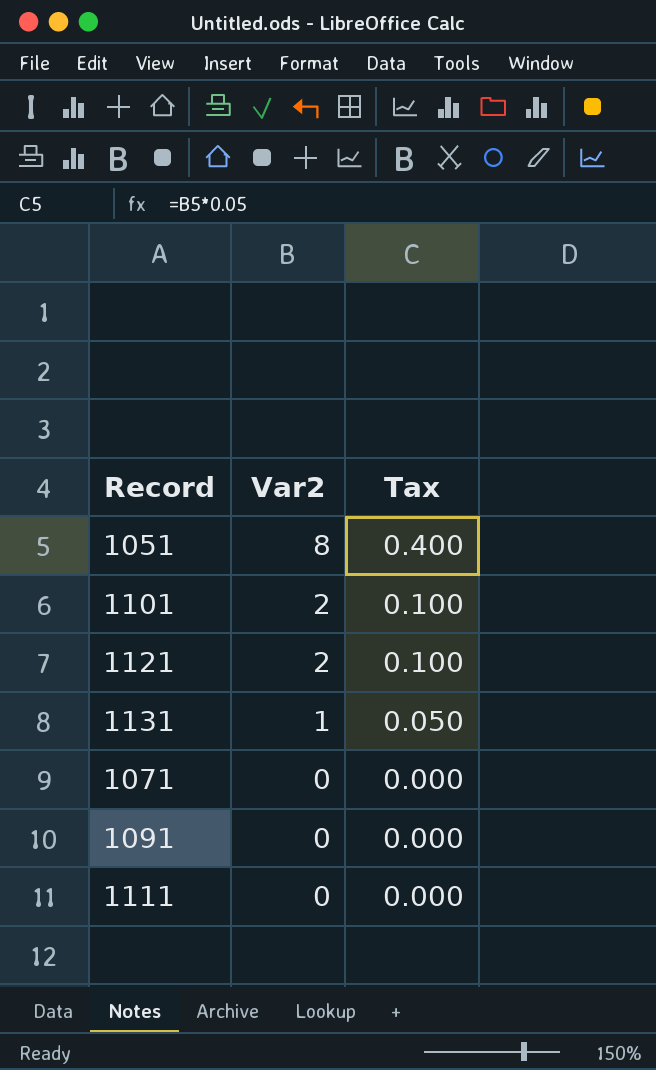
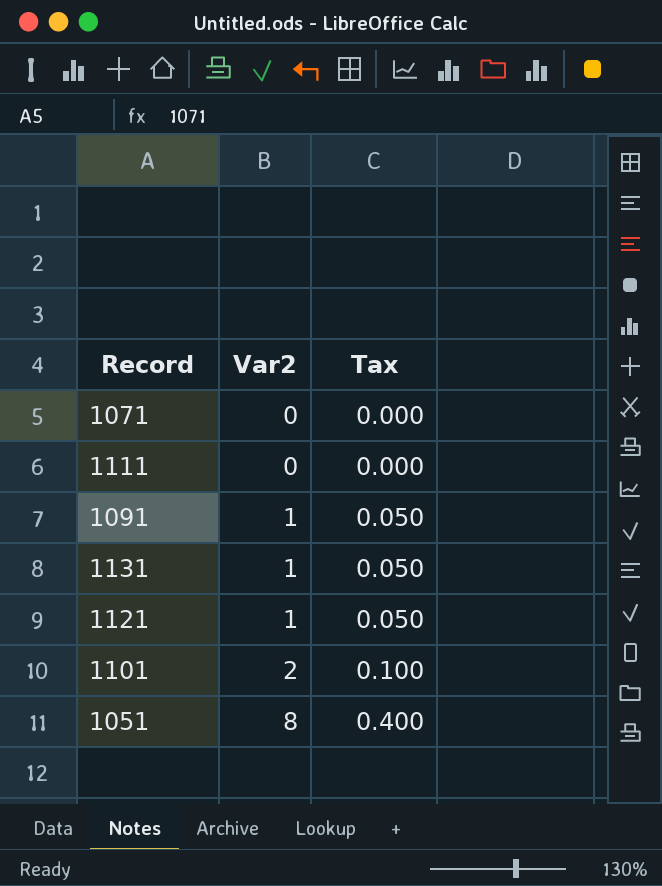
row order: Var2 descending -> Var2 ascending
1091 | Var2: 0 -> 1
1091 | Tax: 0.000 -> 0.050
1121 | Var2: 2 -> 1
1121 | Tax: 0.100 -> 0.050

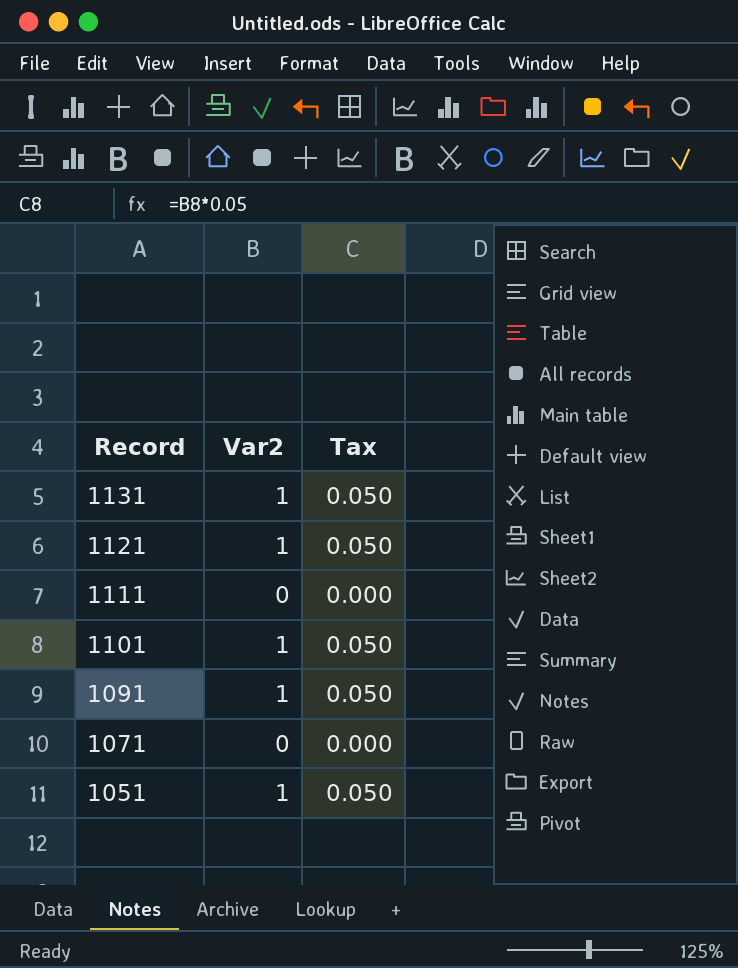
row order: Var2 ascending -> Record descending
1101 | Var2: 2 -> 1
1101 | Tax: 0.100 -> 0.050
1051 | Var2: 8 -> 1
1051 | Tax: 0.400 -> 0.050

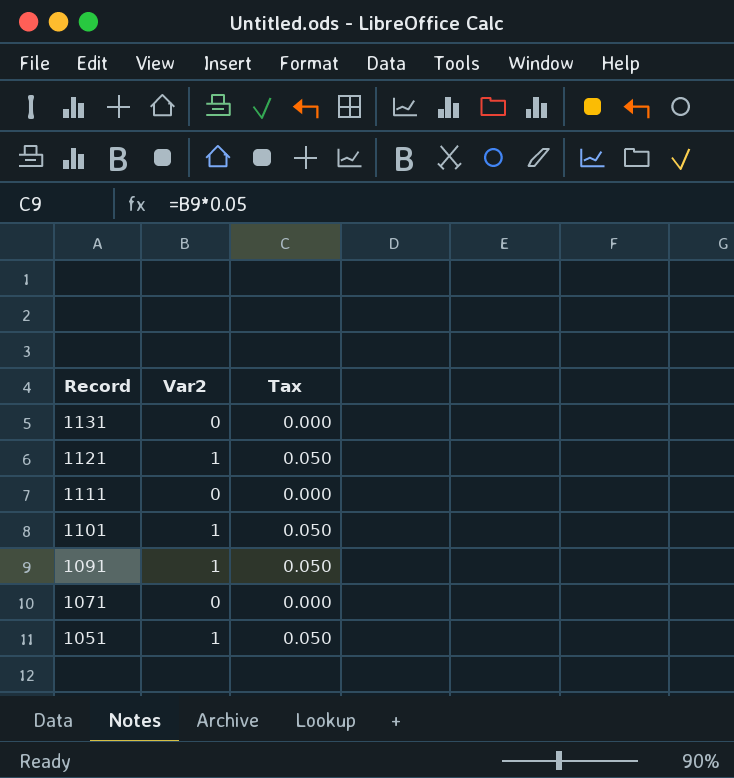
1131 | Var2: 1 -> 0
1131 | Tax: 0.050 -> 0.000

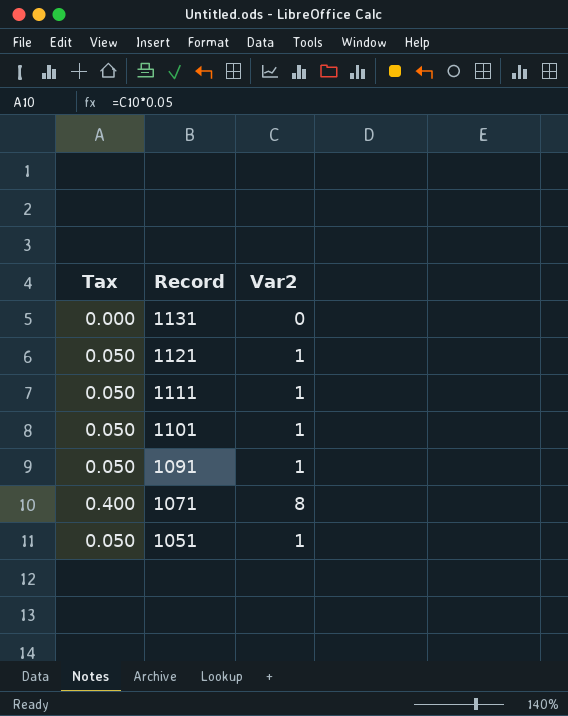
column Tax | position: 3 -> 1
1111 | Tax: 0.000 -> 0.050
1111 | Var2: 0 -> 1
1071 | Tax: 0.000 -> 0.400
1071 | Var2: 0 -> 8

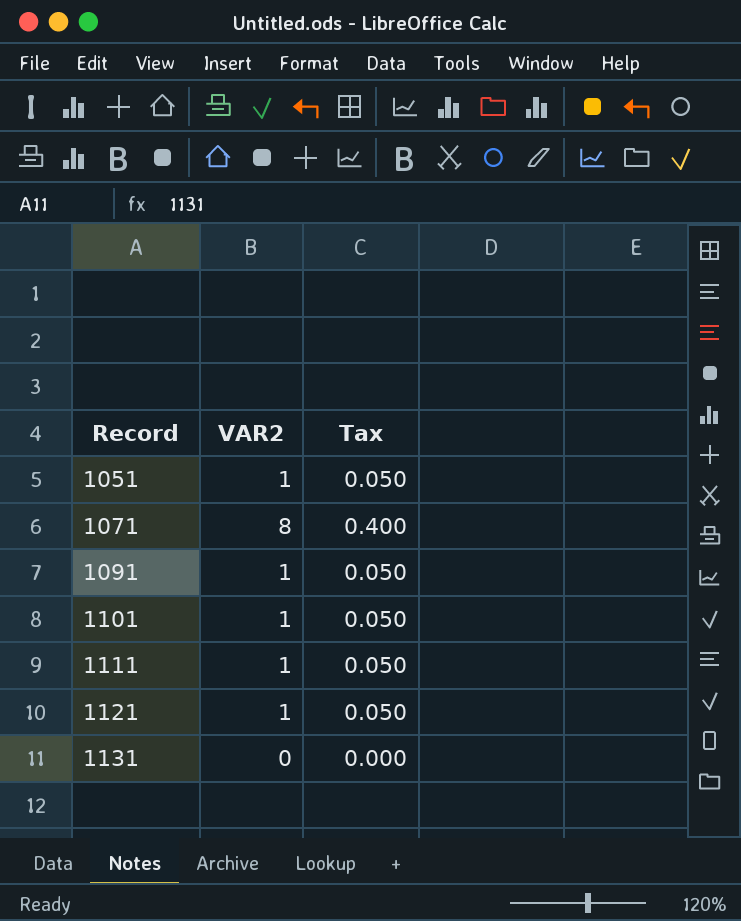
row order: Record descending -> Record ascending
column name: Var2 -> VAR2
column Tax | position: 1 -> 3

